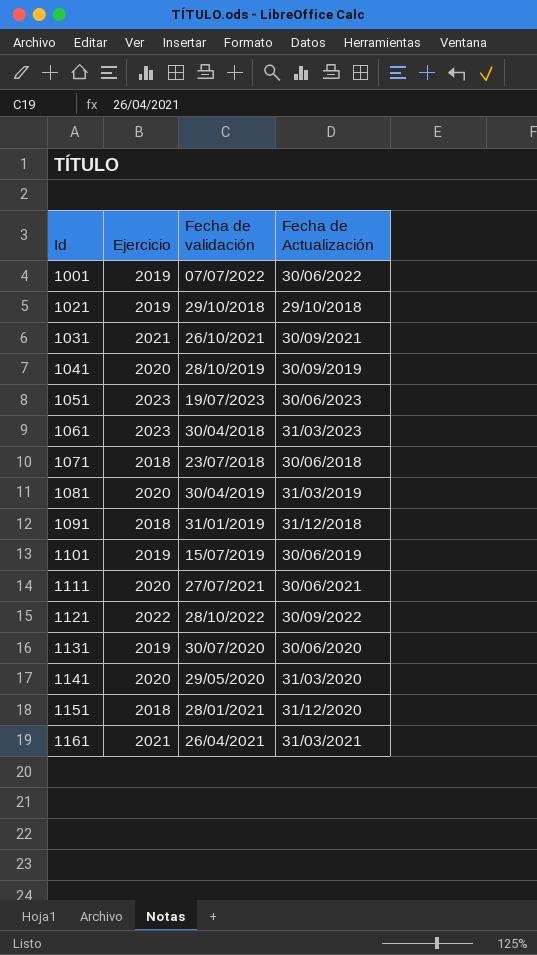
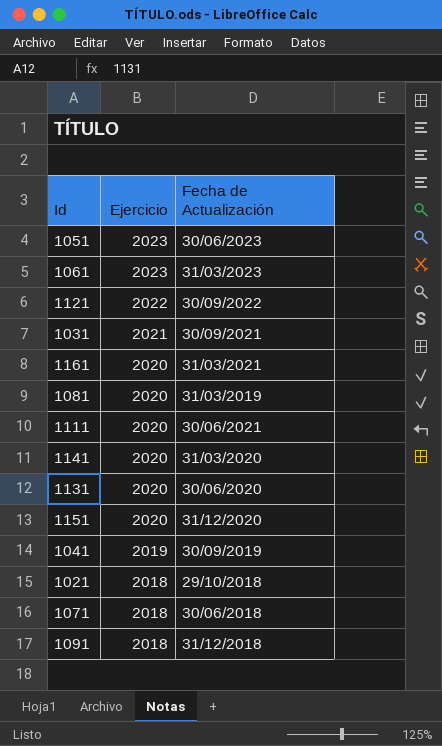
row order: Id ascending -> Ejercicio descending
column Fecha de validación | position: 3 -> none
row 1001: 2019 | 07/07/2022 | 30/06/2022 -> none
row 1101: 2019 | 15/07/2019 | 30/06/2019 -> none
1161 | Ejercicio: 2021 -> 2020
1131 | Ejercicio: 2019 -> 2020
1151 | Ejercicio: 2018 -> 2020
1041 | Ejercicio: 2020 -> 2019
1021 | Ejercicio: 2019 -> 2018

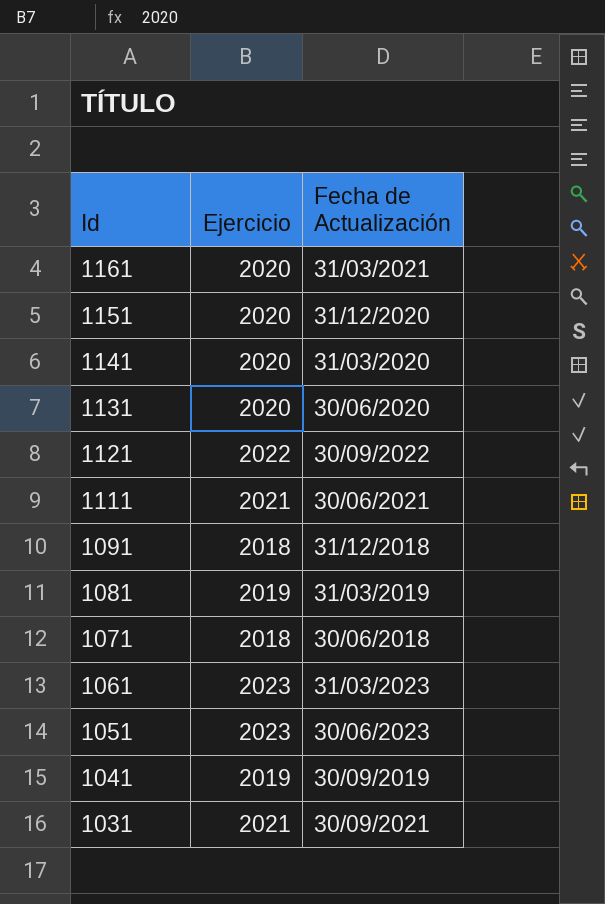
row order: Ejercicio descending -> Id descending
row 1021: 2018 | 29/10/2018 -> none
1111 | Ejercicio: 2020 -> 2021
1081 | Ejercicio: 2020 -> 2019

